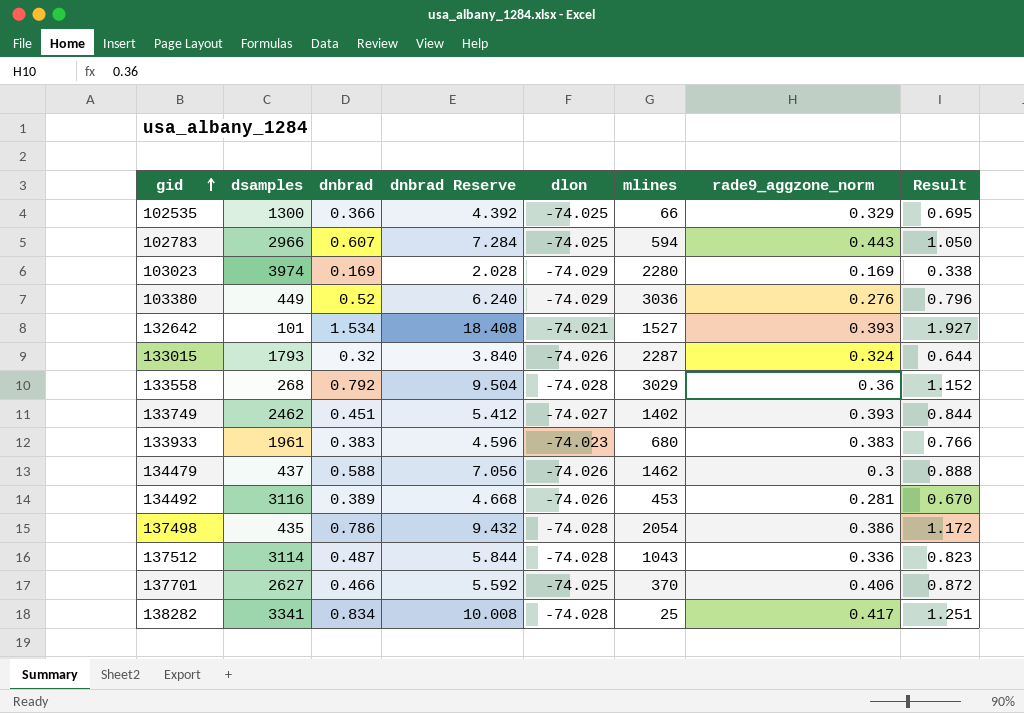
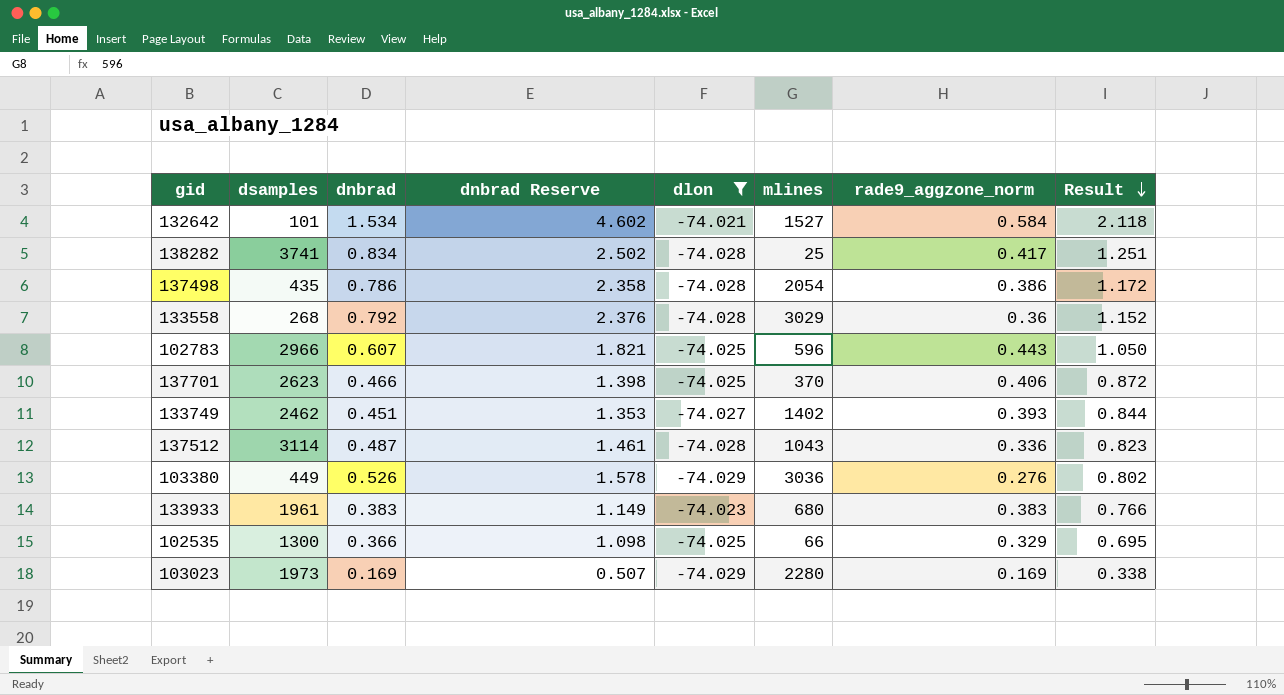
filter: none -> dlon != -74.026
row order: gid ascending -> Result descending
column dnbrad Reserve | formula: [dnbrad] * 12 -> [dnbrad] * 3
132642 | rade9_aggzone_norm: 0.393 -> 0.584
132642 | Result: 1.927 -> 2.118
138282 | dsamples: 3341 -> 3741
102783 | mlines: 594 -> 596
137701 | dsamples: 2627 -> 2623
103380 | dnbrad: 0.52 -> 0.526
103380 | Result: 0.796 -> 0.802
103023 | dsamples: 3974 -> 1973

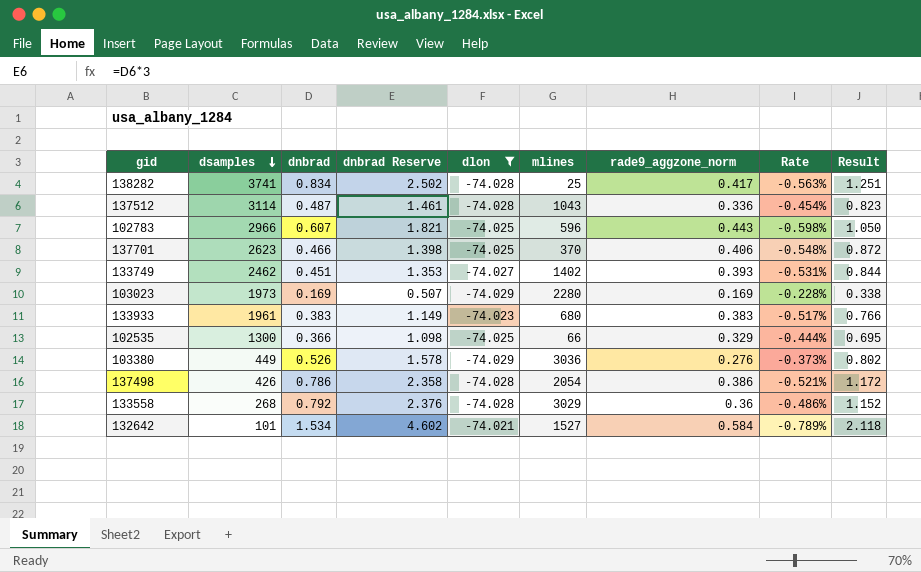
row order: Result descending -> dsamples descending
column Rate | formula: none -> [rade9_aggzone_norm] / [dlon]
137498 | dsamples: 435 -> 426

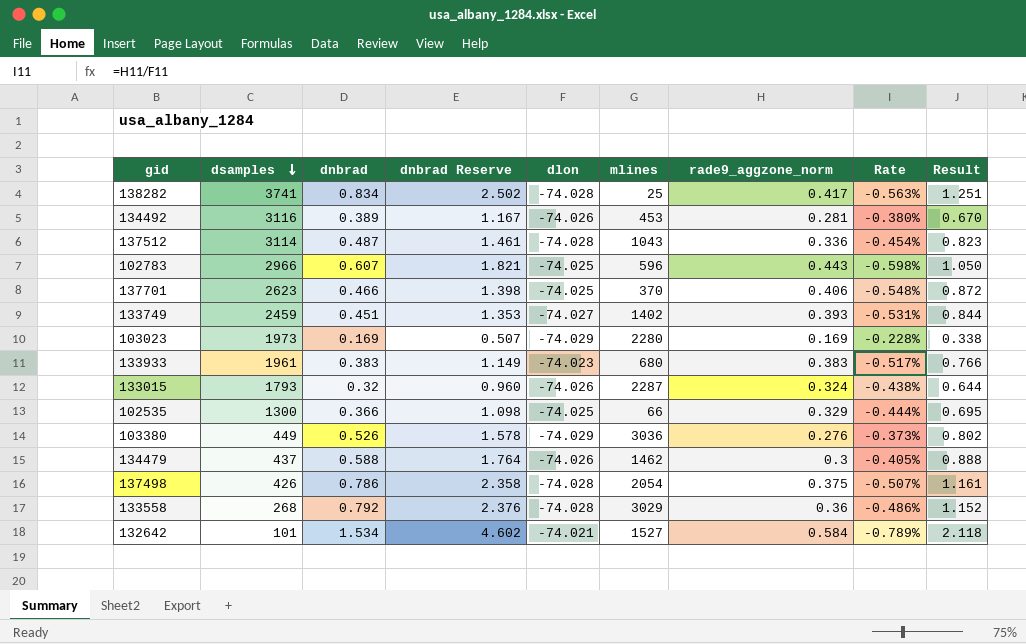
filter: dlon != -74.026 -> none
133749 | dsamples: 2462 -> 2459
137498 | rade9_aggzone_norm: 0.386 -> 0.375
137498 | Rate: -0.521% -> -0.507%
137498 | Result: 1.172 -> 1.161

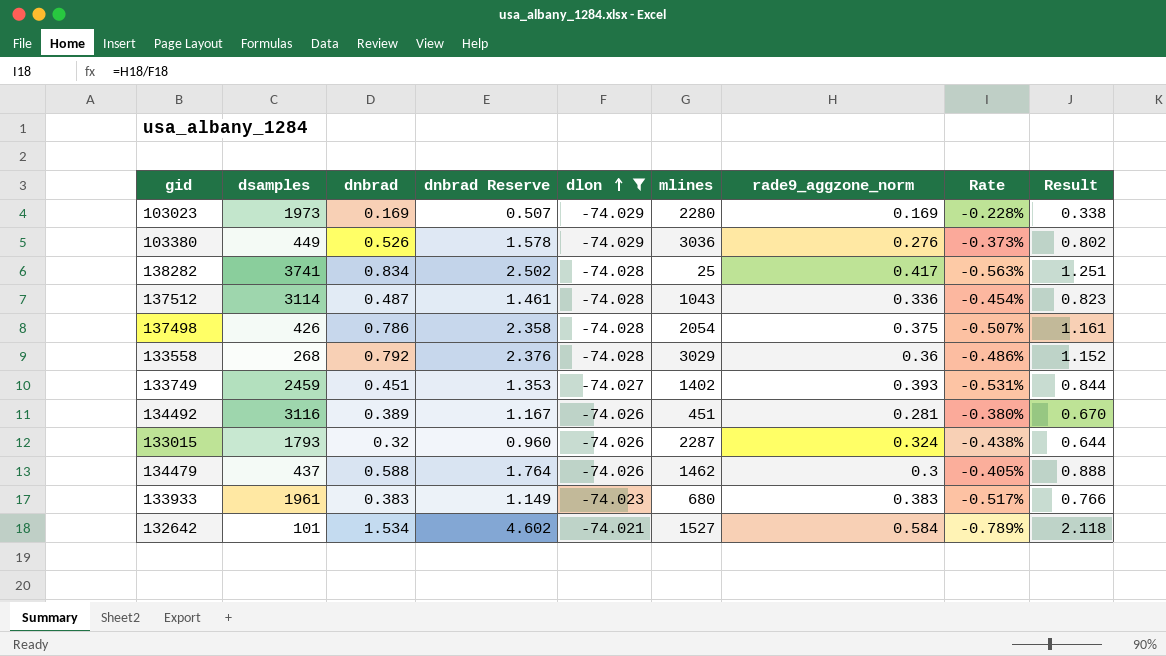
filter: none -> dlon != -74.025
row order: dsamples descending -> dlon ascending
134492 | mlines: 453 -> 451

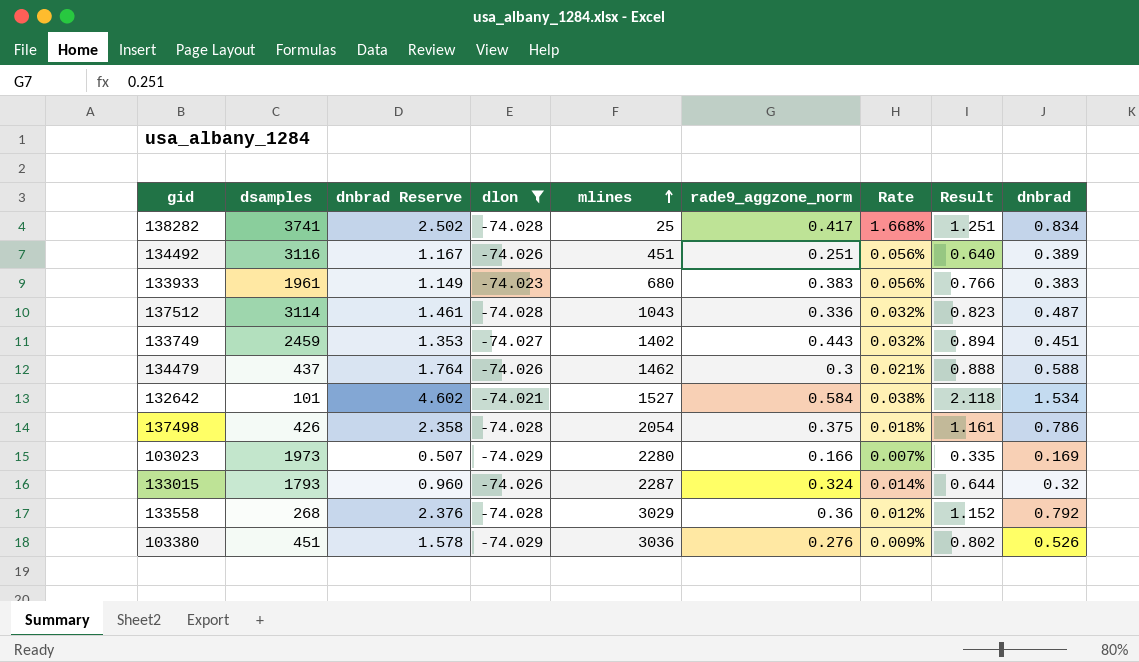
row order: dlon ascending -> mlines ascending
column Rate | formula: [rade9_aggzone_norm] / [dlon] -> [rade9_aggzone_norm] / [mlines]
column dnbrad | position: 3 -> 9
134492 | rade9_aggzone_norm: 0.281 -> 0.251
134492 | Result: 0.670 -> 0.640
133749 | rade9_aggzone_norm: 0.393 -> 0.443
133749 | Result: 0.844 -> 0.894
103023 | rade9_aggzone_norm: 0.169 -> 0.166
103023 | Result: 0.338 -> 0.335
103380 | dsamples: 449 -> 451

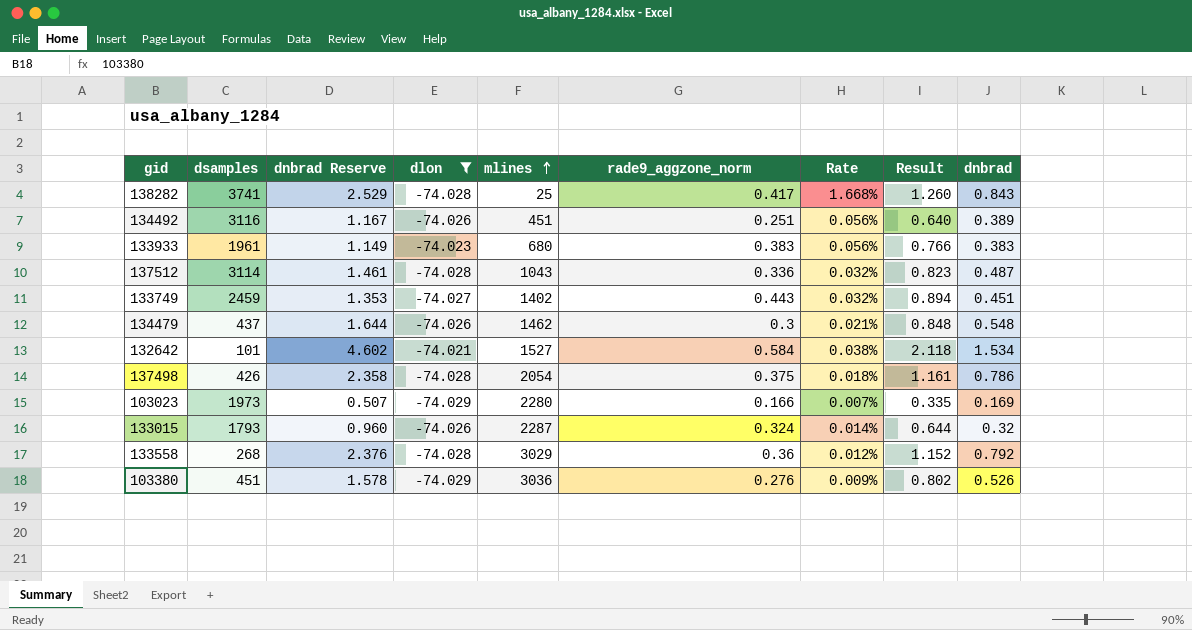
138282 | dnbrad Reserve: 2.502 -> 2.529
138282 | Result: 1.251 -> 1.260
138282 | dnbrad: 0.834 -> 0.843
134479 | dnbrad Reserve: 1.764 -> 1.644
134479 | Result: 0.888 -> 0.848
134479 | dnbrad: 0.588 -> 0.548

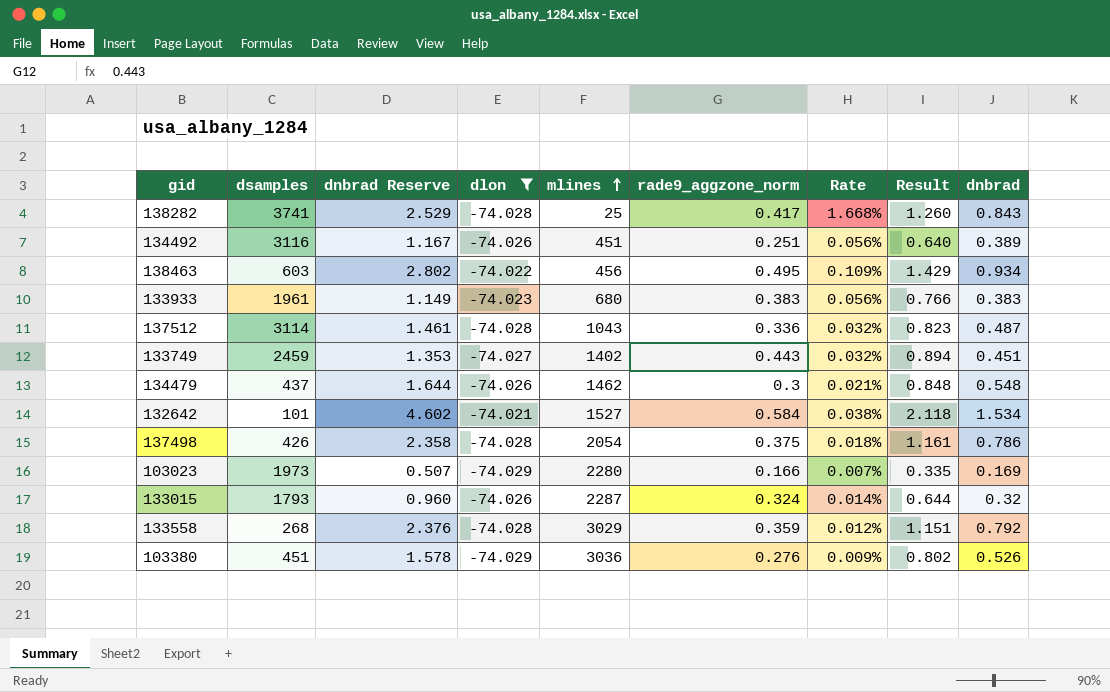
row 138463: none -> 603 | 2.802 | -74.022 | 456 | 0.495 | 0.109% | 1.429 | 0.934
133558 | rade9_aggzone_norm: 0.36 -> 0.359
133558 | Result: 1.152 -> 1.151

